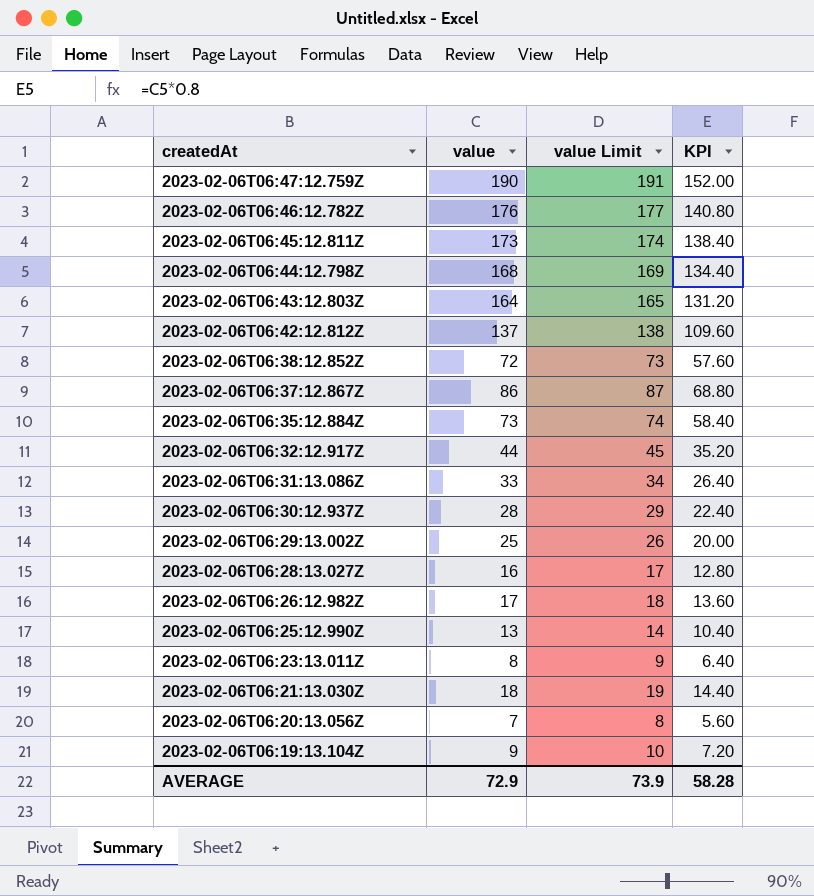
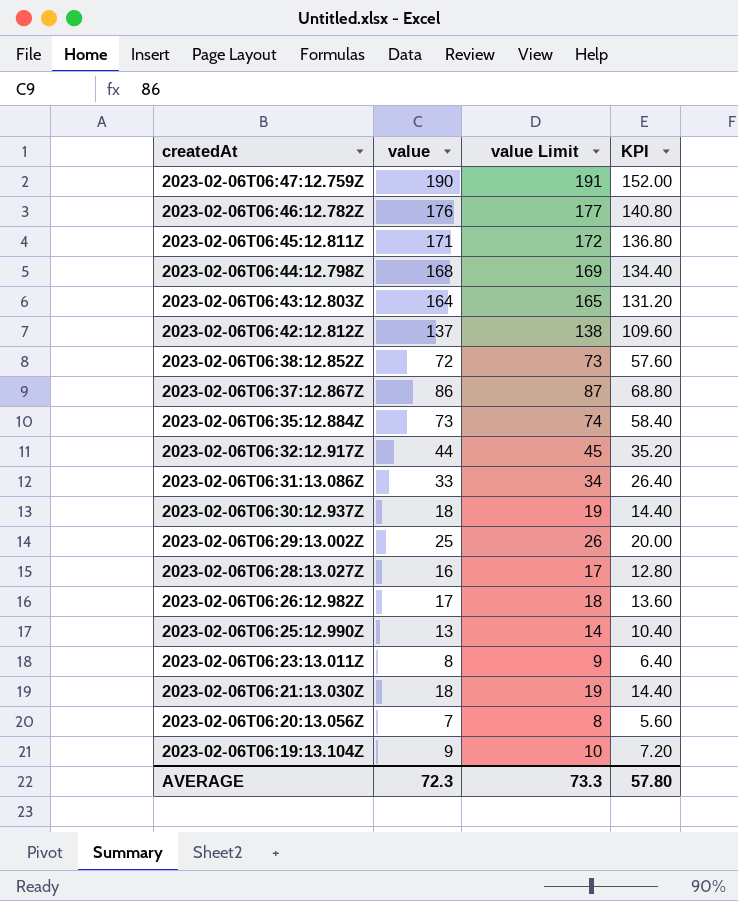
2023-02-06T06:45:12.811Z | value: 173 -> 171
2023-02-06T06:45:12.811Z | value Limit: 174 -> 172
2023-02-06T06:45:12.811Z | KPI: 138.40 -> 136.80
2023-02-06T06:30:12.937Z | value: 28 -> 18
2023-02-06T06:30:12.937Z | value Limit: 29 -> 19
2023-02-06T06:30:12.937Z | KPI: 22.40 -> 14.40
AVERAGE | value: 72.9 -> 72.3
AVERAGE | value Limit: 73.9 -> 73.3
AVERAGE | KPI: 58.28 -> 57.80

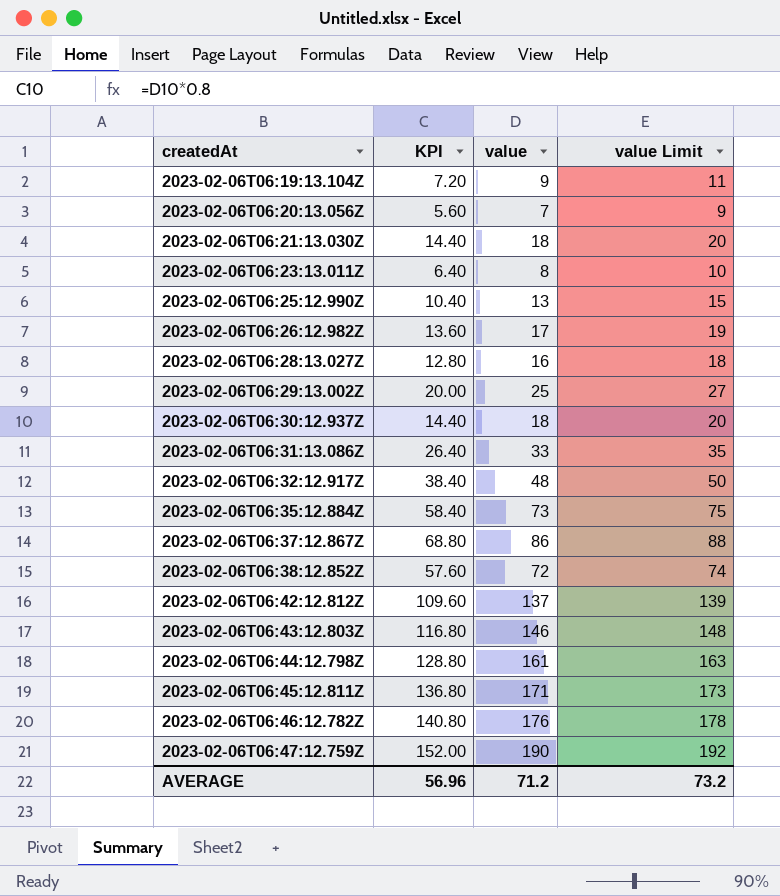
row order: createdAt descending -> createdAt ascending
column KPI | position: 4 -> 2
column value Limit | formula: [value] + 1 -> [value] + 2
2023-02-06T06:32:12.917Z | KPI: 35.20 -> 38.40
2023-02-06T06:32:12.917Z | value: 44 -> 48
2023-02-06T06:43:12.803Z | KPI: 131.20 -> 116.80
2023-02-06T06:43:12.803Z | value: 164 -> 146
2023-02-06T06:44:12.798Z | KPI: 134.40 -> 128.80
2023-02-06T06:44:12.798Z | value: 168 -> 161
AVERAGE | KPI: 57.80 -> 56.96
AVERAGE | value: 72.3 -> 71.2
AVERAGE | value Limit: 73.3 -> 73.2

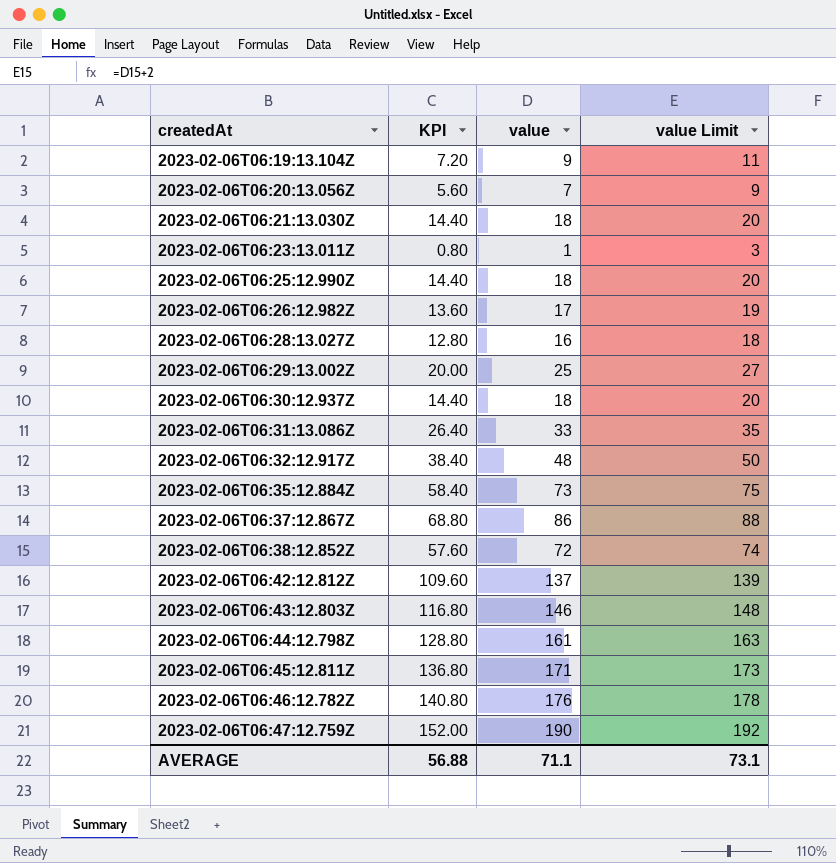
2023-02-06T06:23:13.011Z | KPI: 6.40 -> 0.80
2023-02-06T06:23:13.011Z | value: 8 -> 1
2023-02-06T06:23:13.011Z | value Limit: 10 -> 3
2023-02-06T06:25:12.990Z | KPI: 10.40 -> 14.40
2023-02-06T06:25:12.990Z | value: 13 -> 18
2023-02-06T06:25:12.990Z | value Limit: 15 -> 20
AVERAGE | KPI: 56.96 -> 56.88
AVERAGE | value: 71.2 -> 71.1
AVERAGE | value Limit: 73.2 -> 73.1

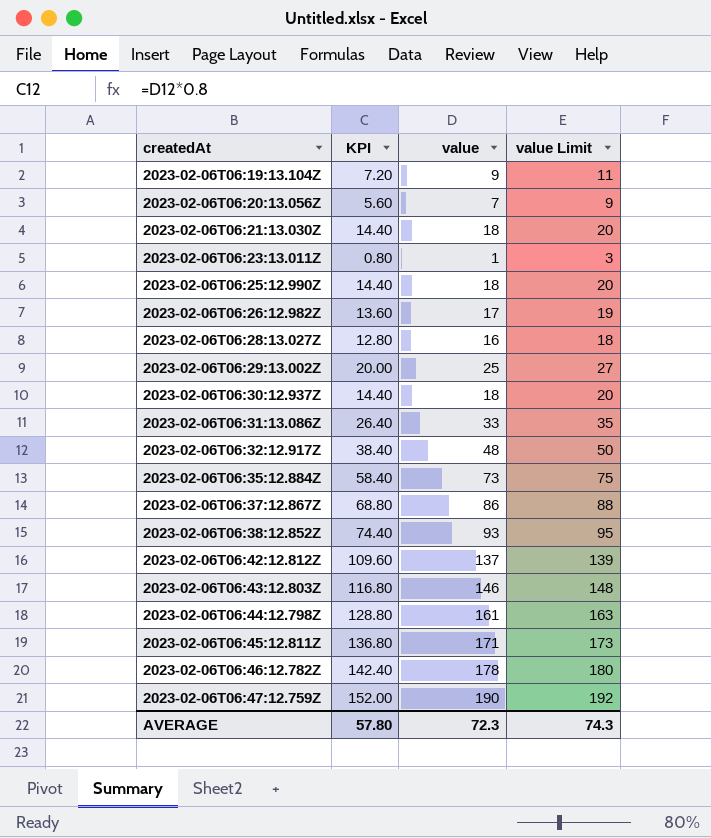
2023-02-06T06:38:12.852Z | KPI: 57.60 -> 74.40
2023-02-06T06:38:12.852Z | value: 72 -> 93
2023-02-06T06:38:12.852Z | value Limit: 74 -> 95
2023-02-06T06:46:12.782Z | KPI: 140.80 -> 142.40
2023-02-06T06:46:12.782Z | value: 176 -> 178
2023-02-06T06:46:12.782Z | value Limit: 178 -> 180
AVERAGE | KPI: 56.88 -> 57.80
AVERAGE | value: 71.1 -> 72.3
AVERAGE | value Limit: 73.1 -> 74.3

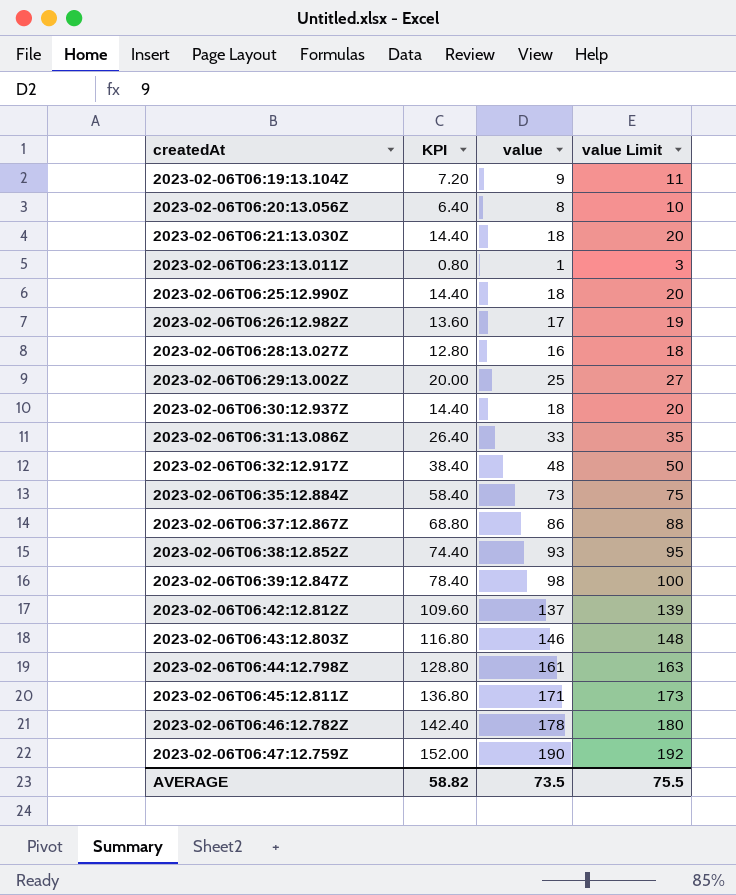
2023-02-06T06:20:13.056Z | KPI: 5.60 -> 6.40
2023-02-06T06:20:13.056Z | value: 7 -> 8
2023-02-06T06:20:13.056Z | value Limit: 9 -> 10
row 2023-02-06T06:39:12.847Z: none -> 78.40 | 98 | 100
AVERAGE | KPI: 57.80 -> 58.82
AVERAGE | value: 72.3 -> 73.5
AVERAGE | value Limit: 74.3 -> 75.5

